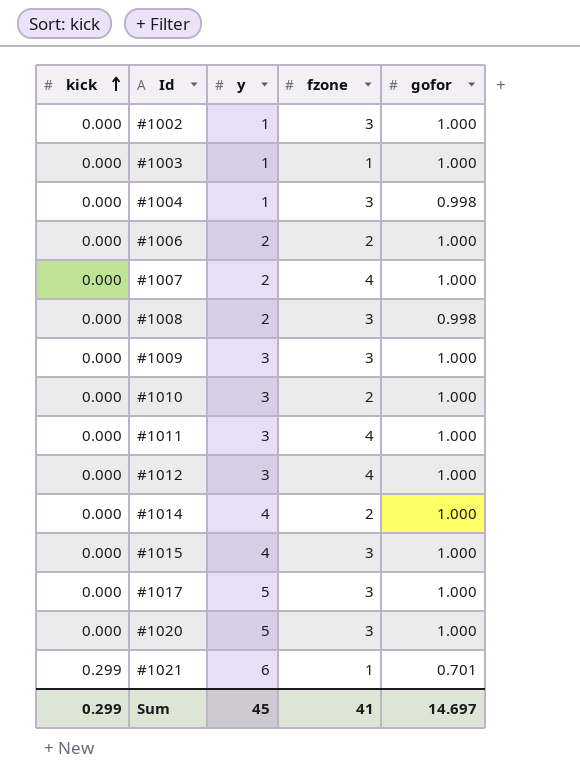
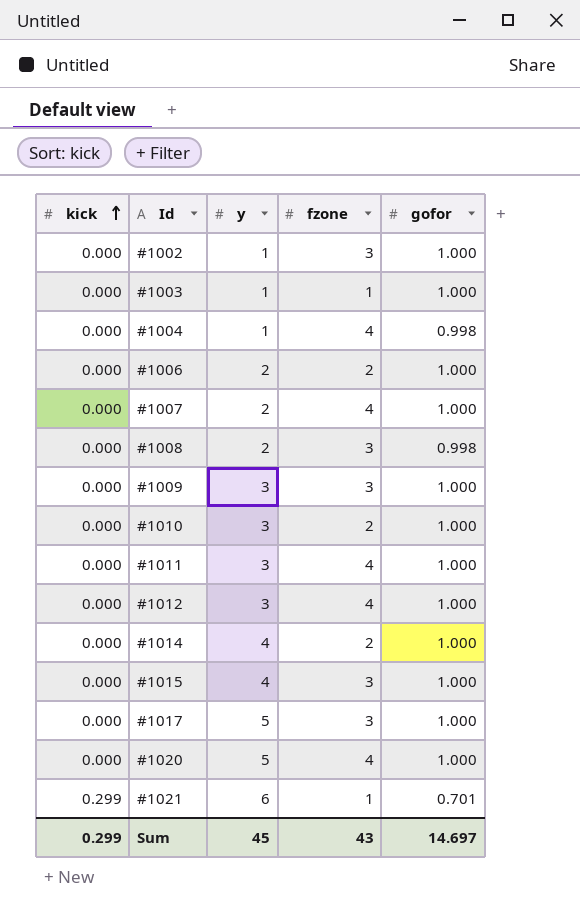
#1004 | fzone: 3 -> 4
#1020 | fzone: 3 -> 4
Sum | fzone: 41 -> 43

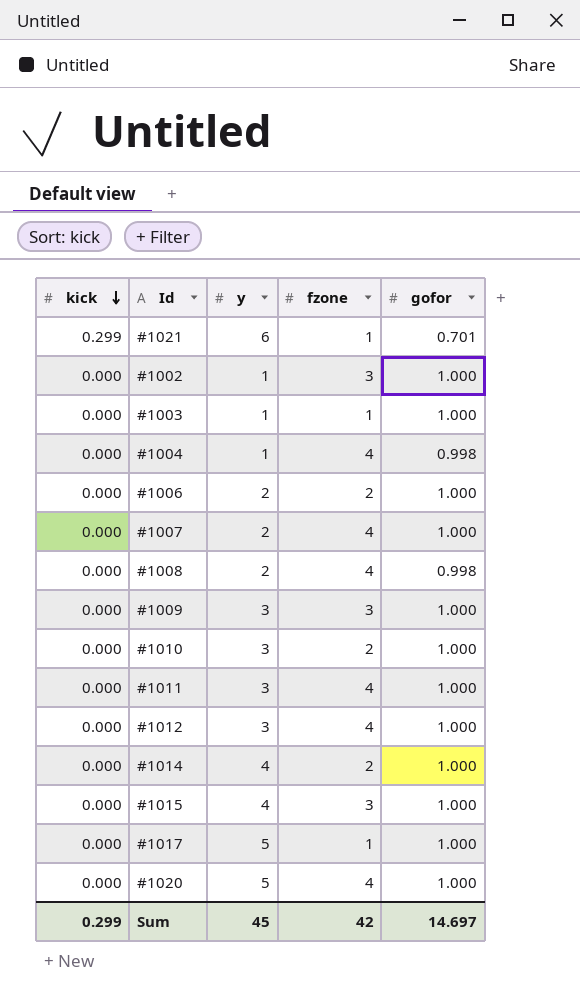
row order: kick ascending -> kick descending
#1008 | fzone: 3 -> 4
#1017 | fzone: 3 -> 1
Sum | fzone: 43 -> 42

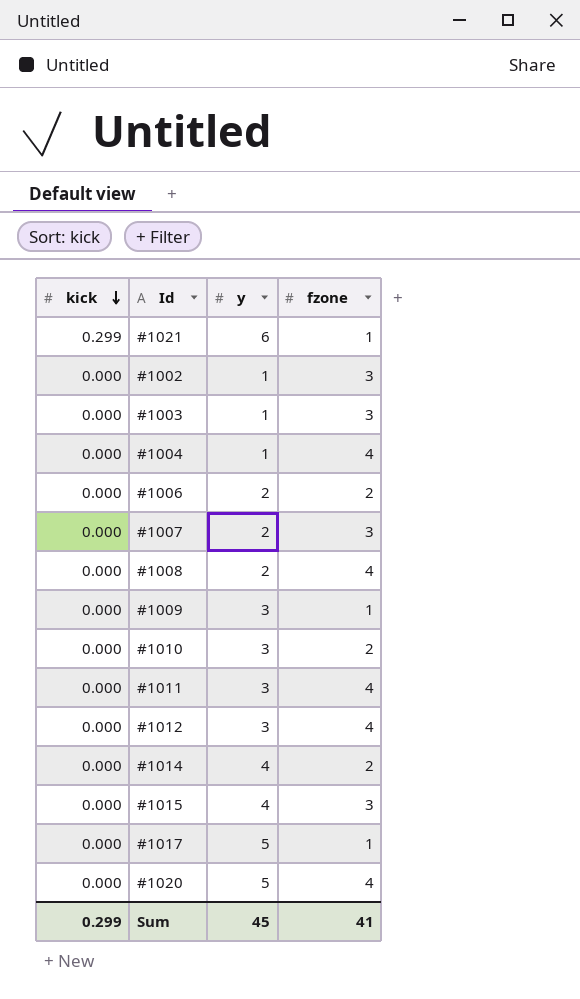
column gofor | position: 5 -> none
#1003 | fzone: 1 -> 3
#1007 | fzone: 4 -> 3
#1009 | fzone: 3 -> 1
Sum | fzone: 42 -> 41

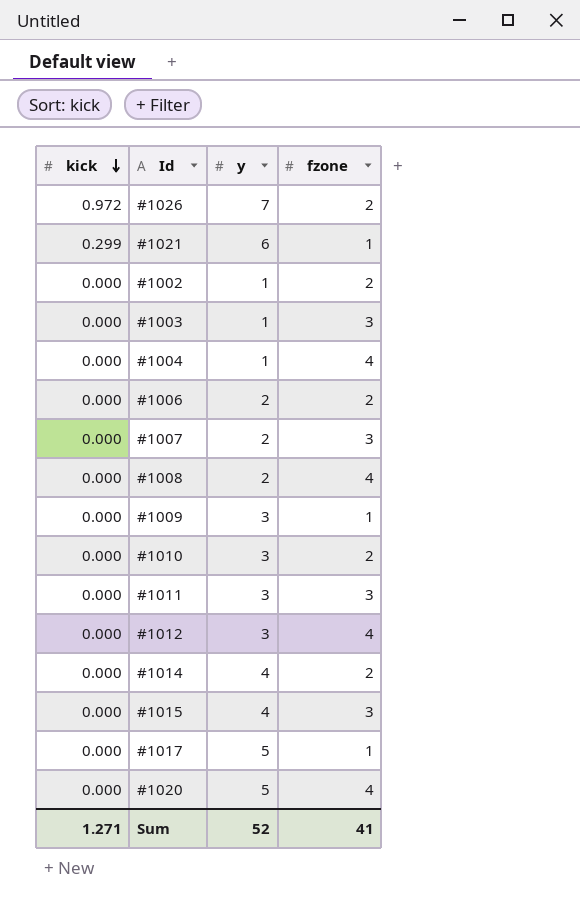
row #1026: none -> 0.972 | 7 | 2
#1002 | fzone: 3 -> 2
#1011 | fzone: 4 -> 3
Sum | kick: 0.299 -> 1.271
Sum | y: 45 -> 52

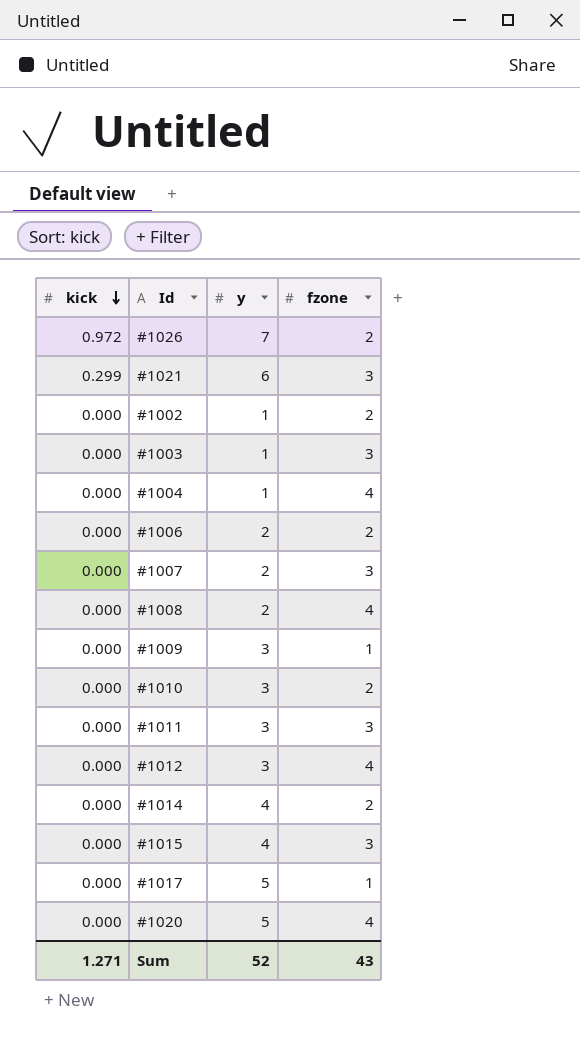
#1021 | fzone: 1 -> 3
Sum | fzone: 41 -> 43

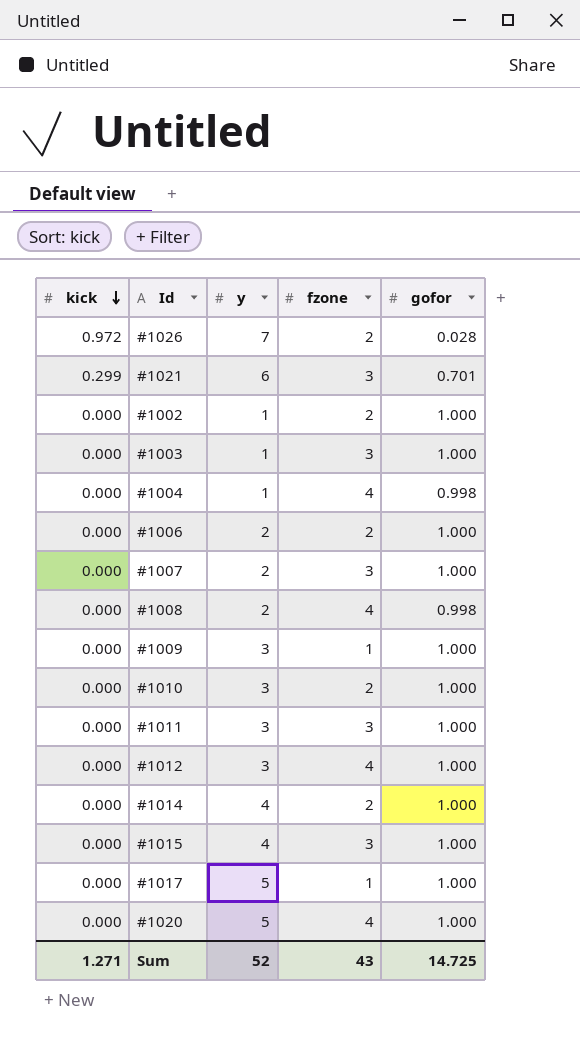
column gofor | position: none -> 5

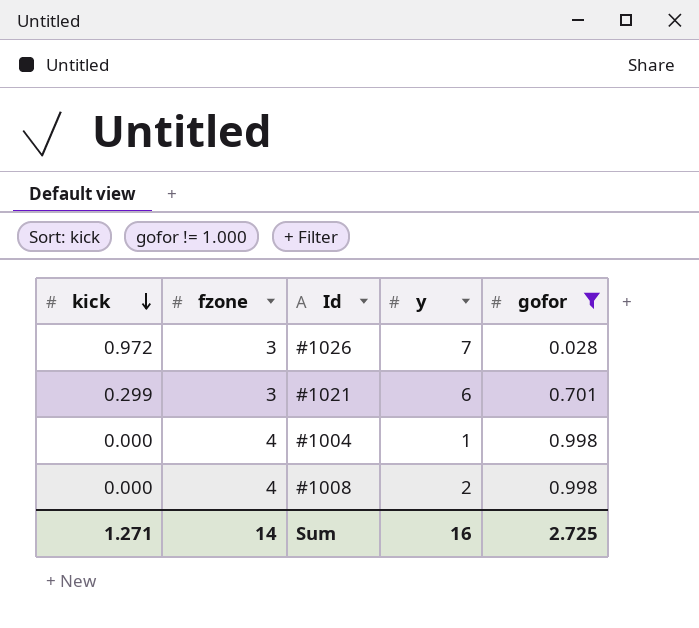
filter: none -> gofor != 1.000
column fzone | position: 4 -> 2
#1026 | fzone: 2 -> 3
Sum | fzone: 43 -> 14
Sum | y: 52 -> 16
Sum | gofor: 14.725 -> 2.725

